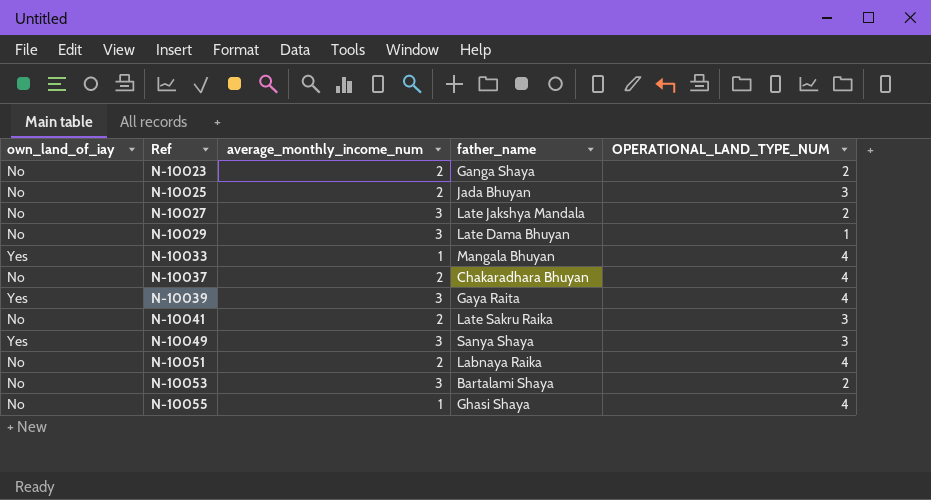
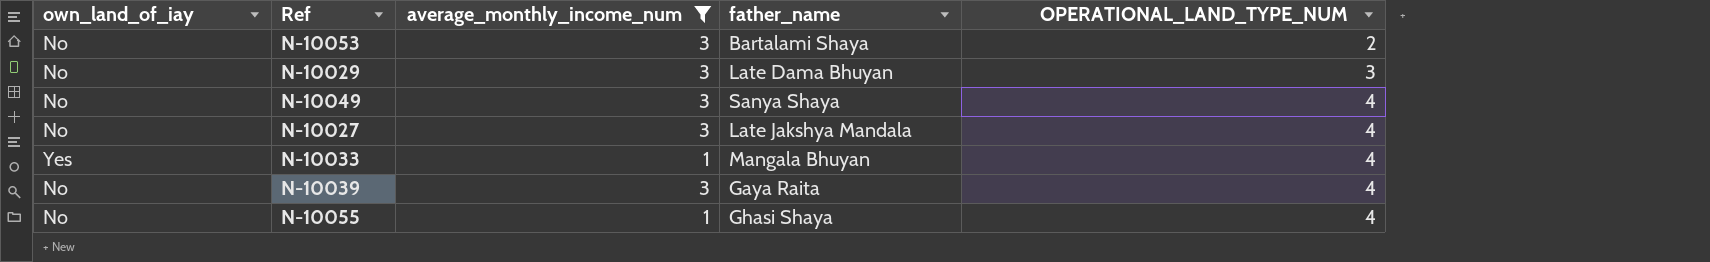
filter: none -> average_monthly_income_num != 2
row order: Ref ascending -> OPERATIONAL_LAND_TYPE_NUM ascending
N-10029 | OPERATIONAL_LAND_TYPE_NUM: 1 -> 3
N-10049 | own_land_of_iay: Yes -> No
N-10049 | OPERATIONAL_LAND_TYPE_NUM: 3 -> 4
N-10027 | OPERATIONAL_LAND_TYPE_NUM: 2 -> 4
N-10039 | own_land_of_iay: Yes -> No

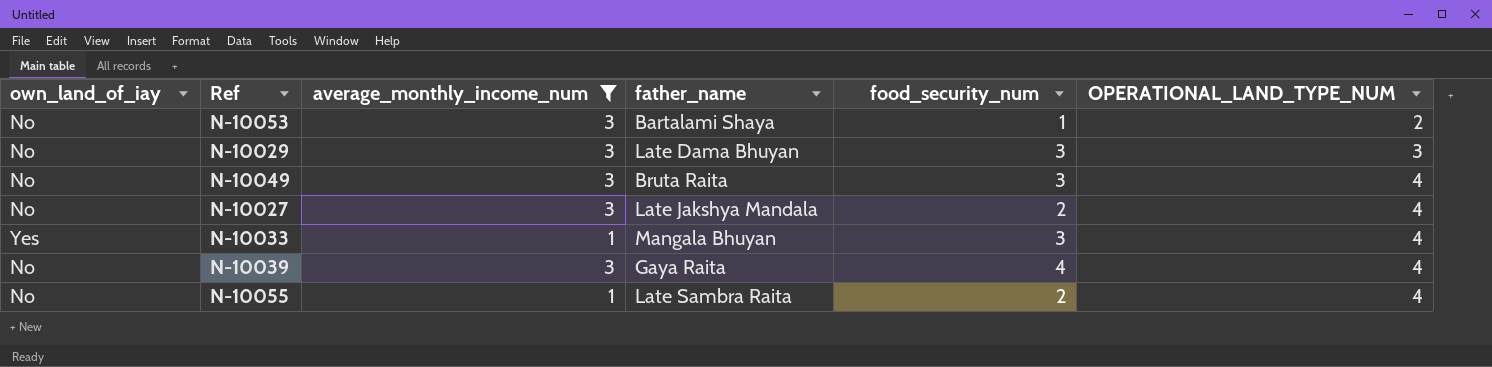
column food_security_num | position: none -> 5
N-10049 | father_name: Sanya Shaya -> Bruta Raita
N-10055 | father_name: Ghasi Shaya -> Late Sambra Raita

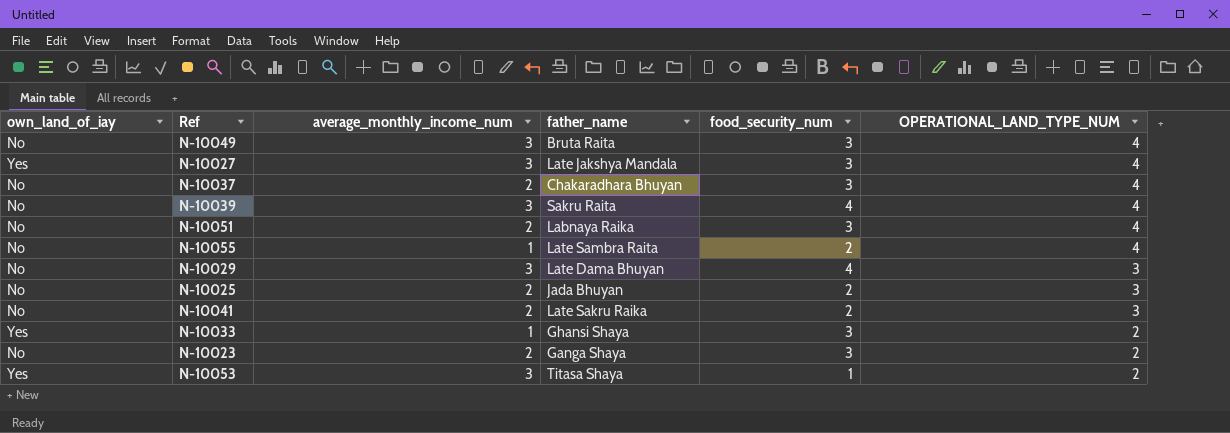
filter: average_monthly_income_num != 2 -> none
row order: OPERATIONAL_LAND_TYPE_NUM ascending -> OPERATIONAL_LAND_TYPE_NUM descending
N-10027 | own_land_of_iay: No -> Yes
N-10027 | food_security_num: 2 -> 3
N-10039 | father_name: Gaya Raita -> Sakru Raita
N-10029 | food_security_num: 3 -> 4
N-10033 | father_name: Mangala Bhuyan -> Ghansi Shaya
N-10033 | OPERATIONAL_LAND_TYPE_NUM: 4 -> 2
N-10053 | own_land_of_iay: No -> Yes
N-10053 | father_name: Bartalami Shaya -> Titasa Shaya

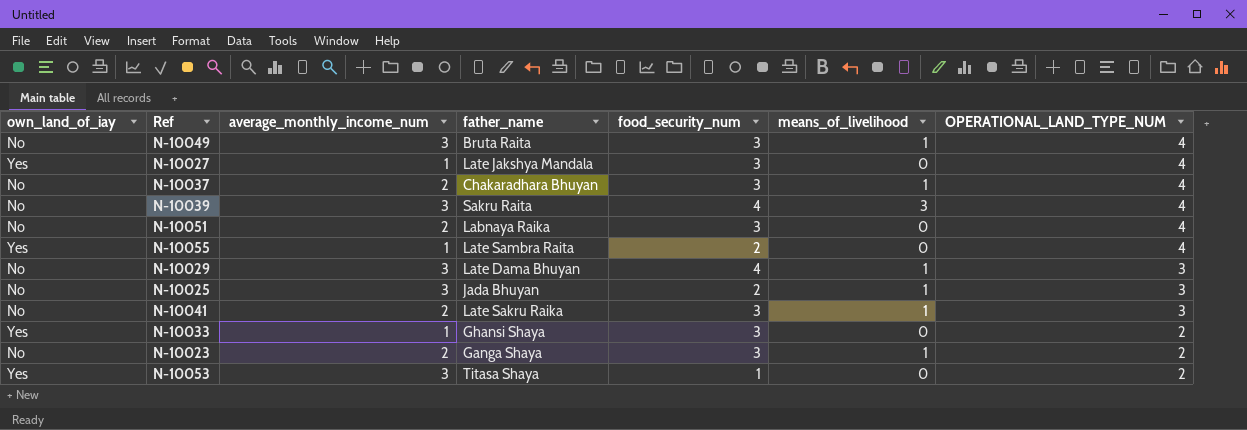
column means_of_livelihood | position: none -> 6
N-10027 | average_monthly_income_num: 3 -> 1
N-10055 | own_land_of_iay: No -> Yes
N-10025 | average_monthly_income_num: 2 -> 3
N-10041 | food_security_num: 2 -> 3

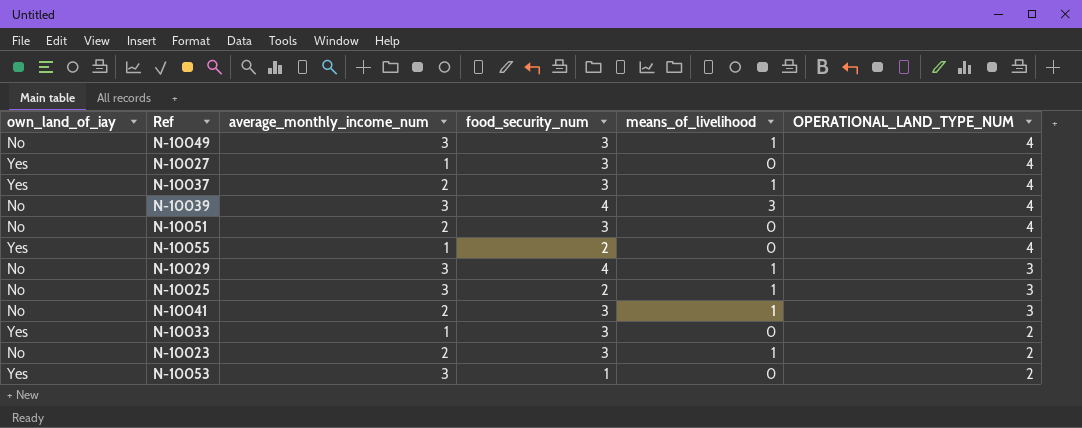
column father_name | position: 4 -> none
N-10037 | own_land_of_iay: No -> Yes

